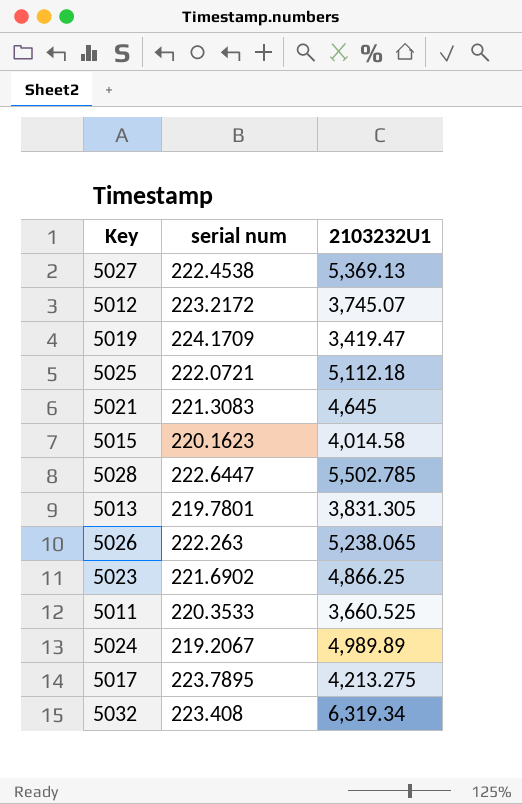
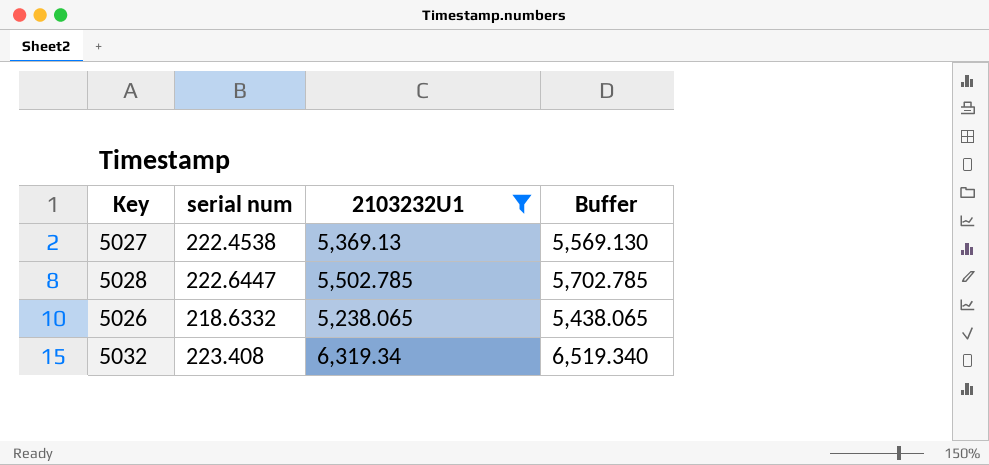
filter: none -> 2103232U1 >= 5,238.065
column Buffer | formula: none -> [2103232U1] + 200
5026 | serial num: 222.263 -> 218.6332

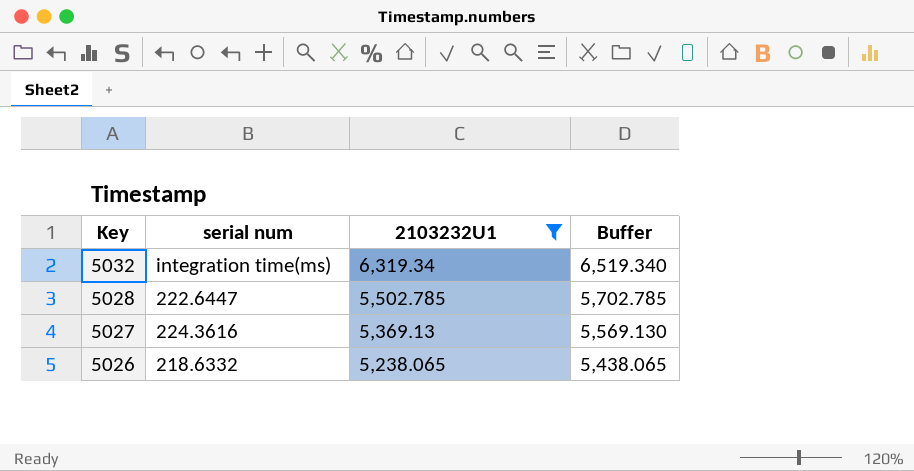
row order: none -> Key descending
5032 | serial num: 223.408 -> integration time(ms)
5027 | serial num: 222.4538 -> 224.3616

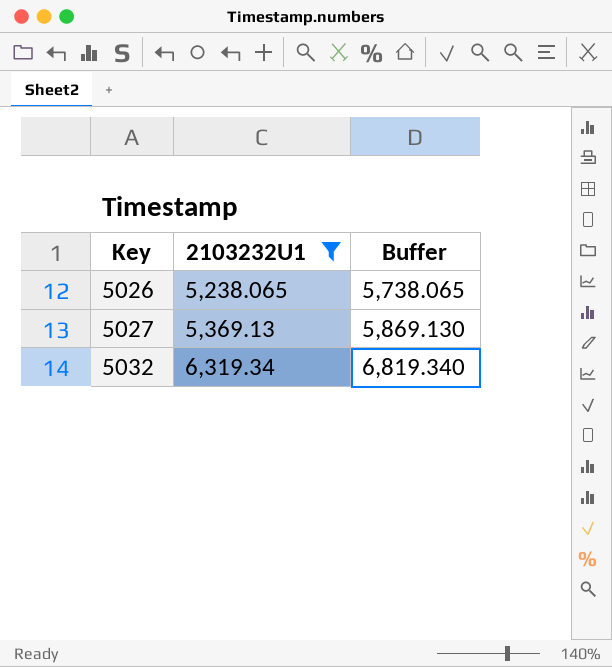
row order: Key descending -> Key ascending
column serial num | position: 2 -> none
column Buffer | formula: [2103232U1] + 200 -> [2103232U1] + 500
row 5028: 222.6447 | 5,502.785 | 5,702.785 -> none

